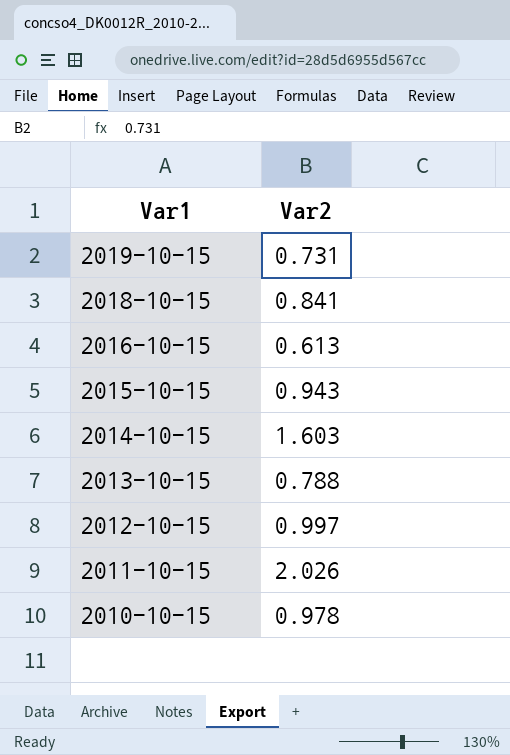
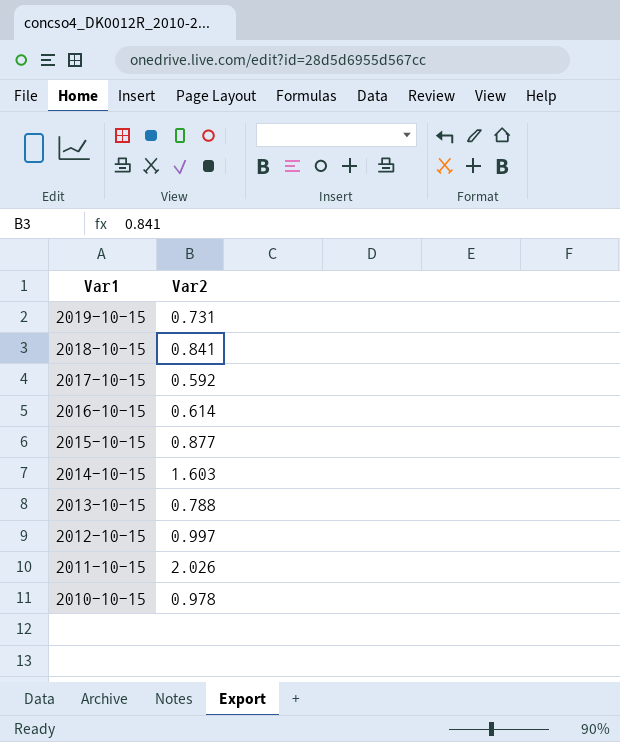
row 2017-10-15: none -> 0.592
2016-10-15 | Var2: 0.613 -> 0.614
2015-10-15 | Var2: 0.943 -> 0.877

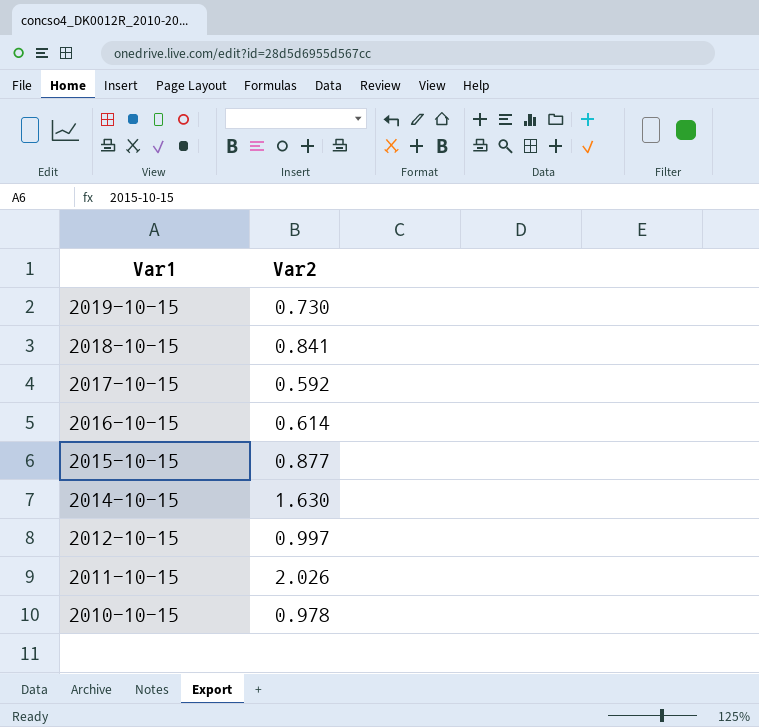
row 2013-10-15: 0.788 -> none
2019-10-15 | Var2: 0.731 -> 0.730
2014-10-15 | Var2: 1.603 -> 1.630

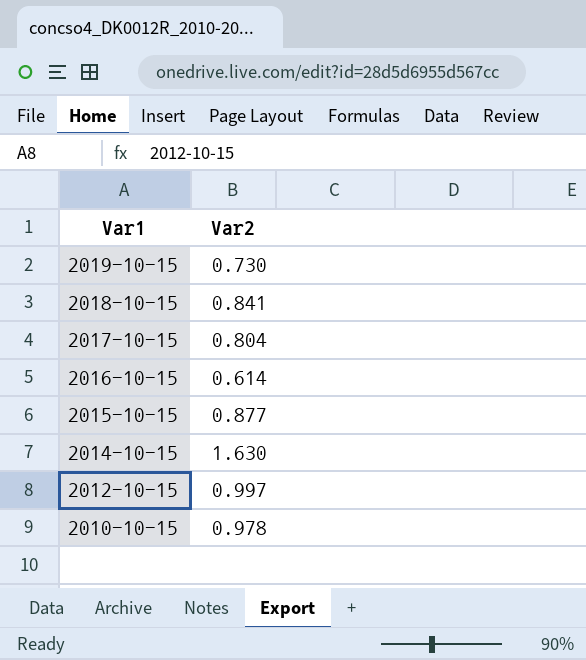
row 2011-10-15: 2.026 -> none
2017-10-15 | Var2: 0.592 -> 0.804

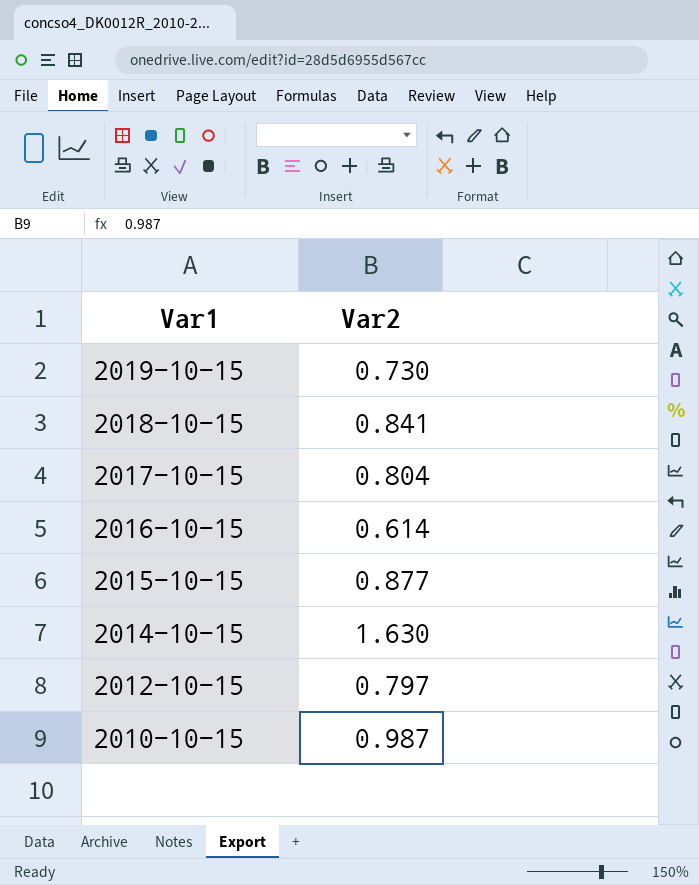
2012-10-15 | Var2: 0.997 -> 0.797
2010-10-15 | Var2: 0.978 -> 0.987

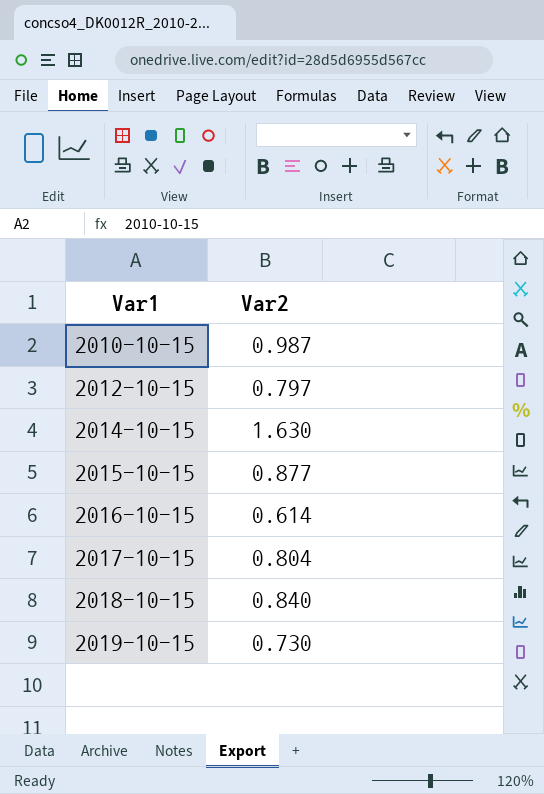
row order: Var1 descending -> Var1 ascending
2018-10-15 | Var2: 0.841 -> 0.840

